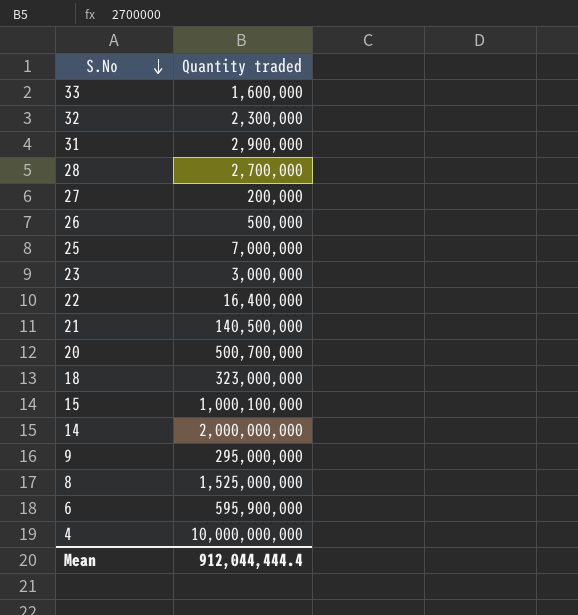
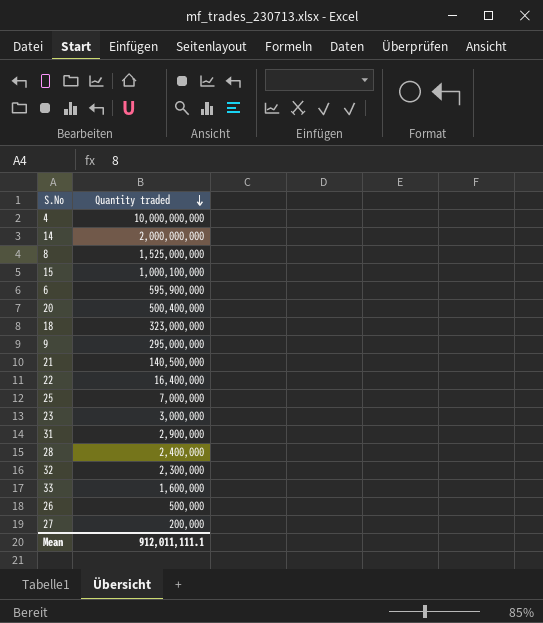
row order: S.No descending -> Quantity traded descending
20 | Quantity traded: 500,700,000 -> 500,400,000
28 | Quantity traded: 2,700,000 -> 2,400,000
Mean | Quantity traded: 912,044,444.4 -> 912,011,111.1

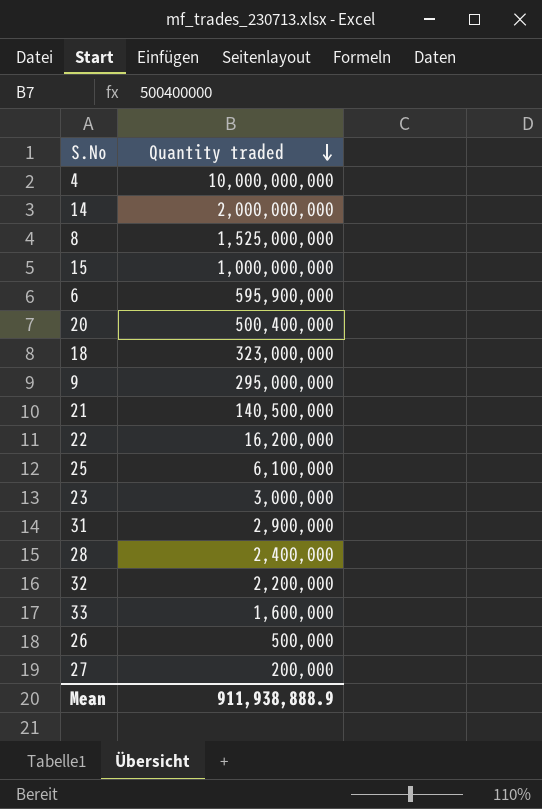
15 | Quantity traded: 1,000,100,000 -> 1,000,000,000
22 | Quantity traded: 16,400,000 -> 16,200,000
25 | Quantity traded: 7,000,000 -> 6,100,000
32 | Quantity traded: 2,300,000 -> 2,200,000
Mean | Quantity traded: 912,011,111.1 -> 911,938,888.9

